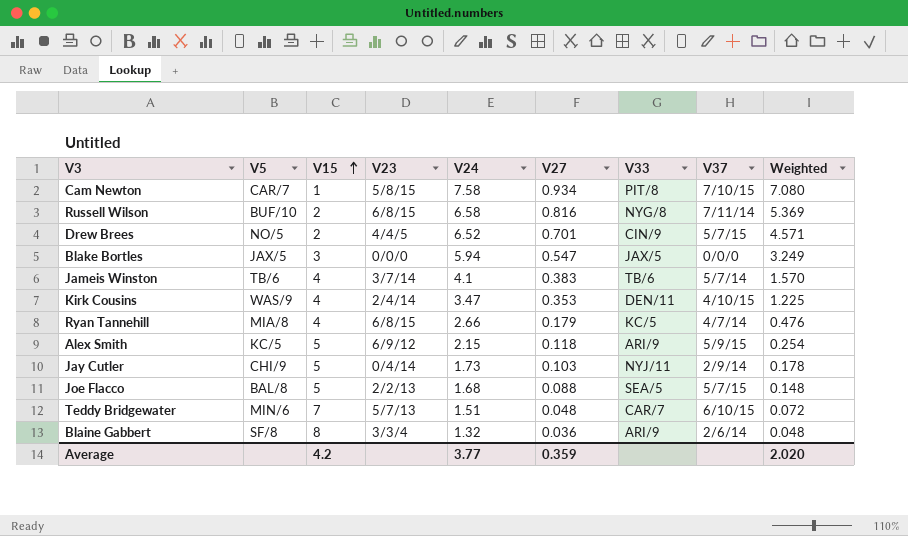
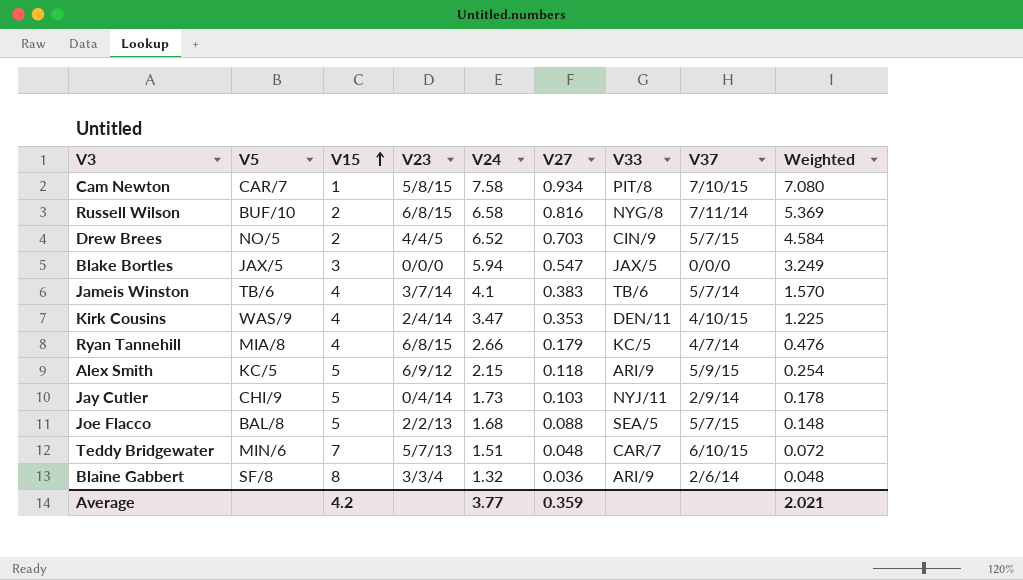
Drew Brees | V27: 0.701 -> 0.703
Drew Brees | Weighted: 4.571 -> 4.584
Average | Weighted: 2.020 -> 2.021

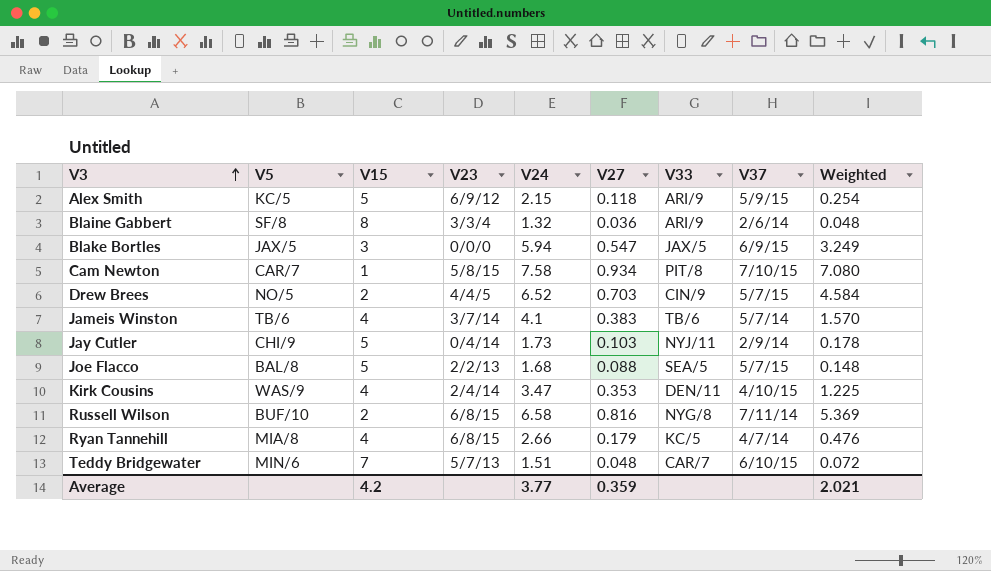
row order: V15 ascending -> V3 ascending
Blake Bortles | V37: 0/0/0 -> 6/9/15

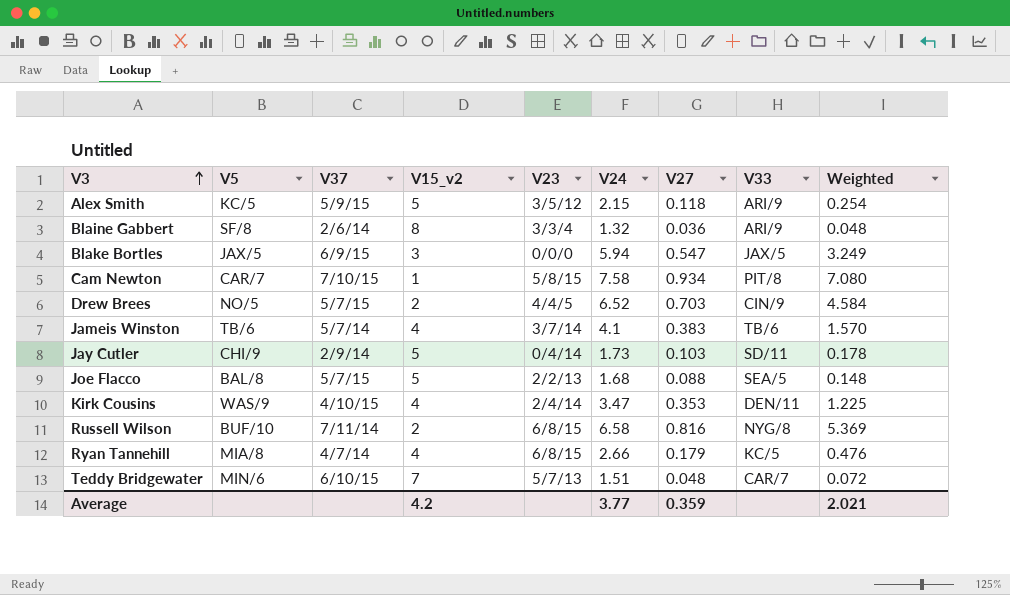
column V37 | position: 8 -> 3
column name: V15 -> V15_v2
Alex Smith | V23: 6/9/12 -> 3/5/12
Jay Cutler | V33: NYJ/11 -> SD/11

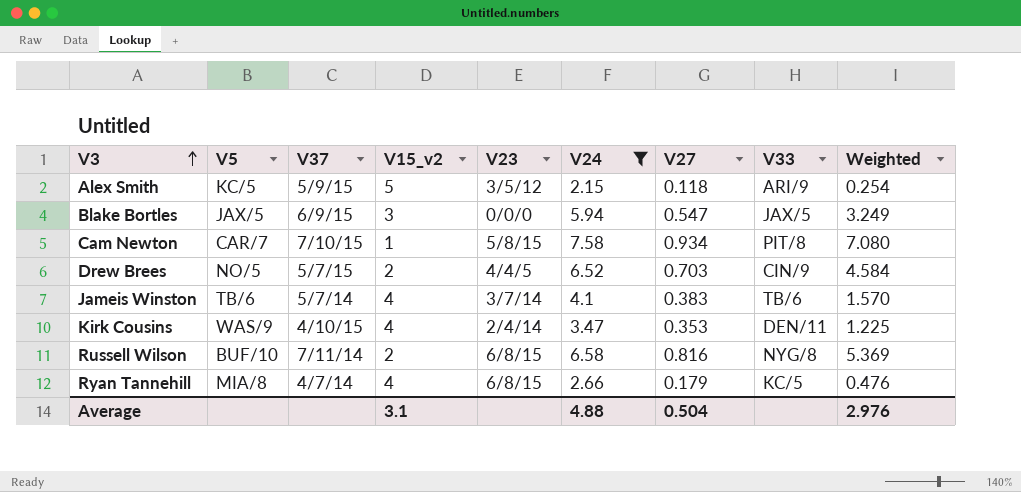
filter: none -> V24 >= 2.15
Average | V15_v2: 4.2 -> 3.1
Average | V24: 3.77 -> 4.88
Average | V27: 0.359 -> 0.504
Average | Weighted: 2.021 -> 2.976

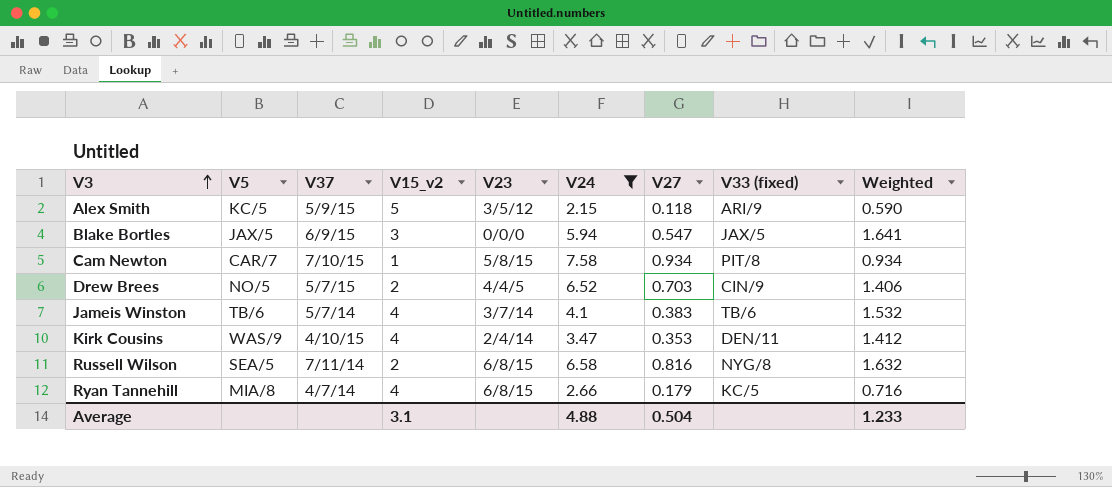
column name: V33 -> V33 (fixed)
column Weighted | formula: [V24] * [V27] -> [V15_v2] * [V27]
Russell Wilson | V5: BUF/10 -> SEA/5
Average | Weighted: 2.976 -> 1.233

